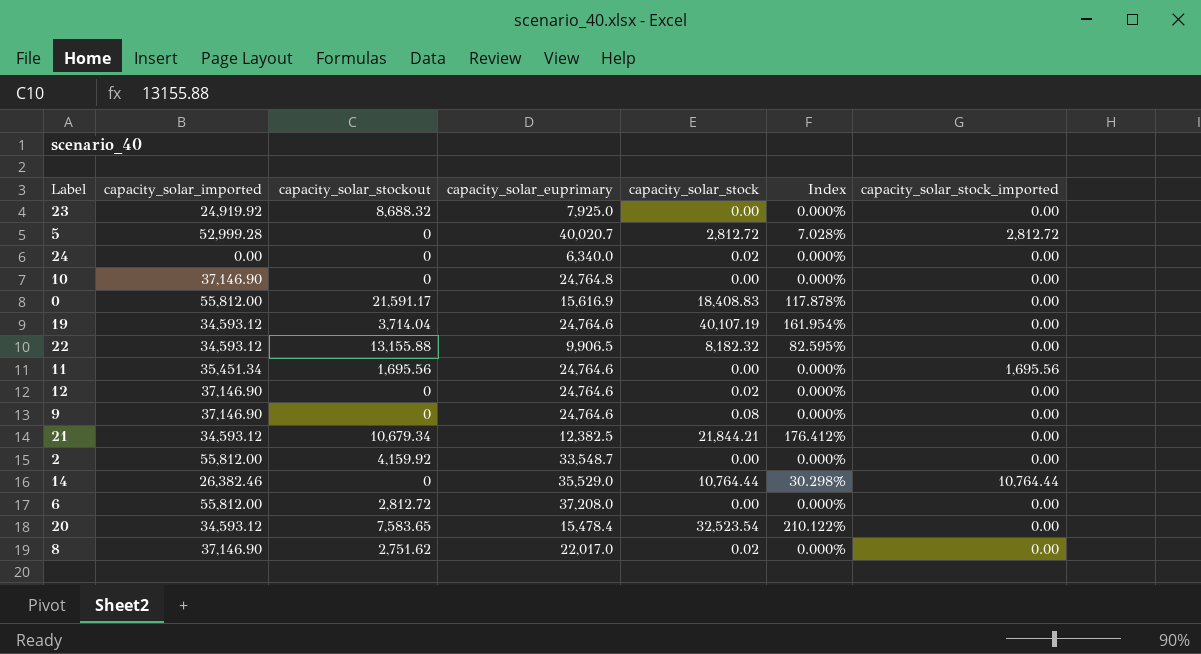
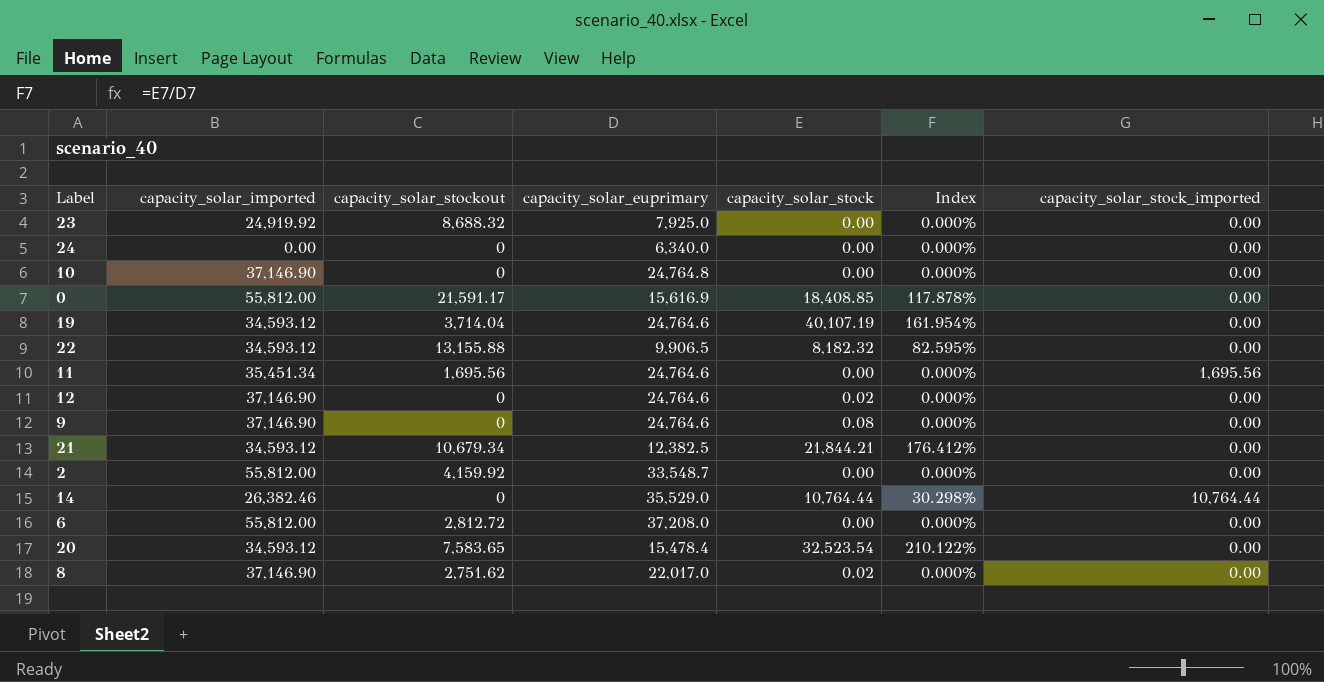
row 5: 52,999.28 | 0 | 40,020.7 | 2,812.72 | 7.028% | 2,812.72 -> none
24 | capacity_solar_stock: 0.02 -> 0.00
0 | capacity_solar_stock: 18,408.83 -> 18,408.85

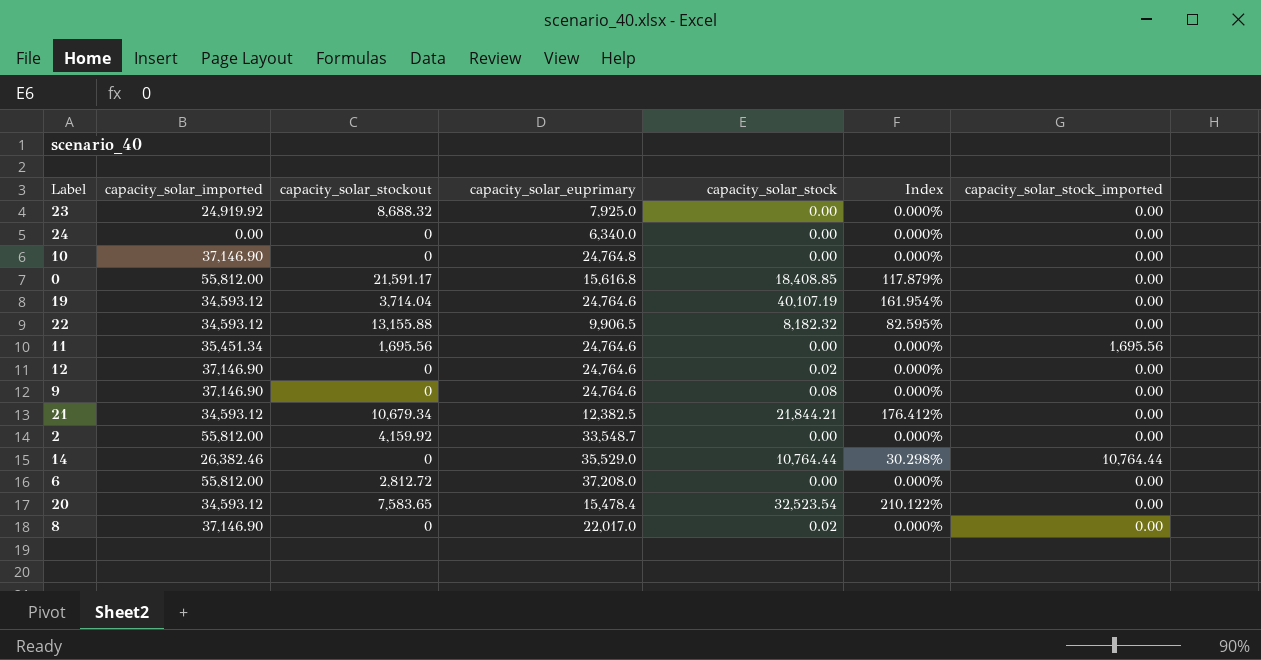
0 | capacity_solar_euprimary: 15,616.9 -> 15,616.8
0 | Index: 117.878% -> 117.879%
8 | capacity_solar_stockout: 2,751.62 -> 0

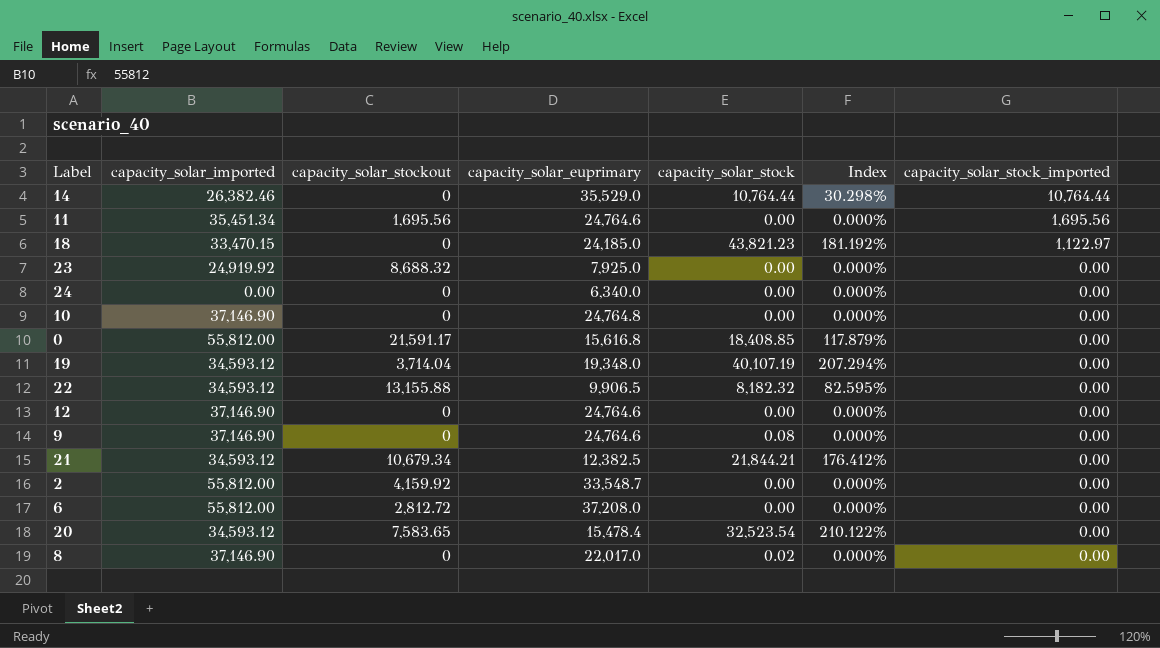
row order: none -> capacity_solar_stock_imported descending
row 18: none -> 33,470.15 | 0 | 24,185.0 | 43,821.23 | 181.192% | 1,122.97
19 | capacity_solar_euprimary: 24,764.6 -> 19,348.0
19 | Index: 161.954% -> 207.294%
12 | capacity_solar_stock: 0.02 -> 0.00

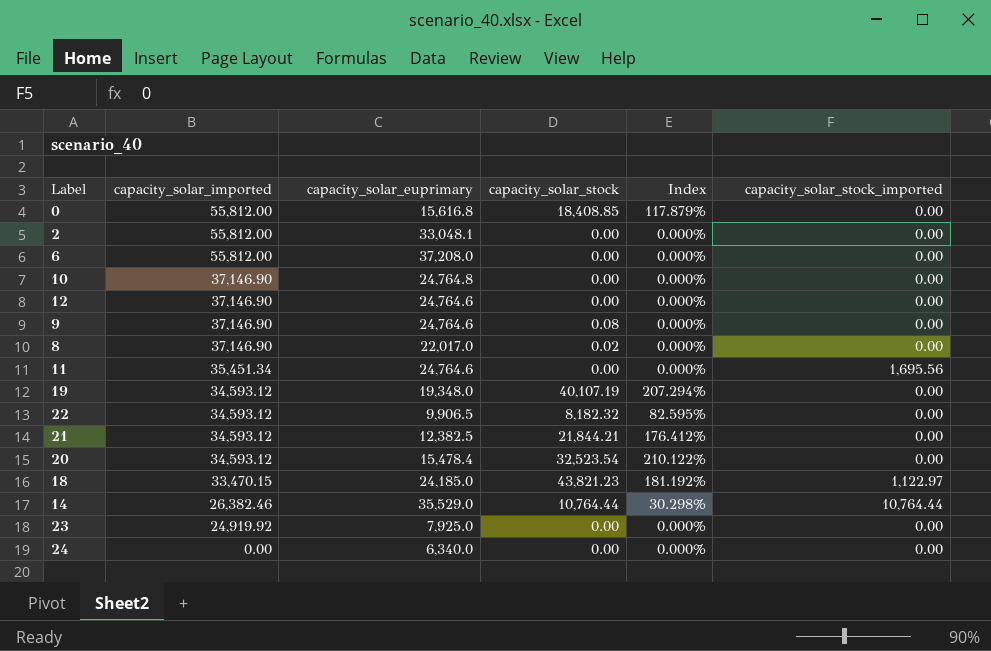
row order: capacity_solar_stock_imported descending -> capacity_solar_imported descending
column capacity_solar_stockout | position: 3 -> none
2 | capacity_solar_euprimary: 33,548.7 -> 33,048.1

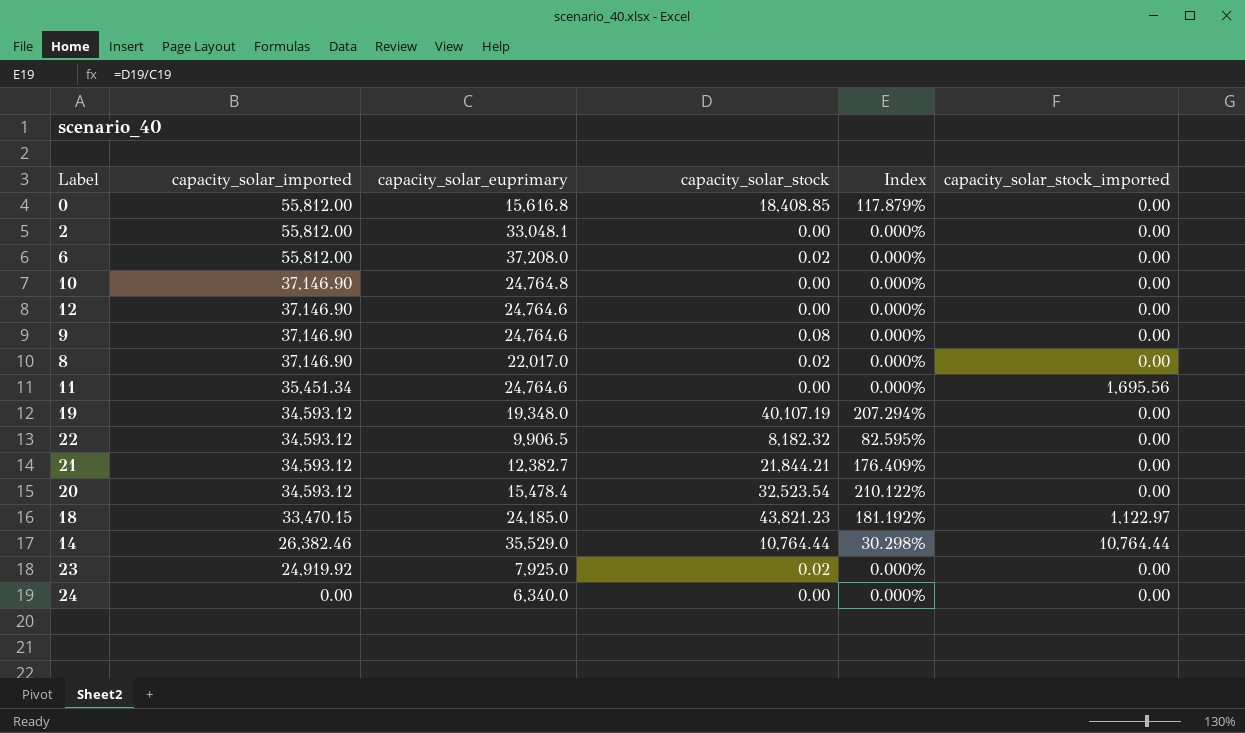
6 | capacity_solar_stock: 0.00 -> 0.02
21 | capacity_solar_euprimary: 12,382.5 -> 12,382.7
21 | Index: 176.412% -> 176.409%
23 | capacity_solar_stock: 0.00 -> 0.02

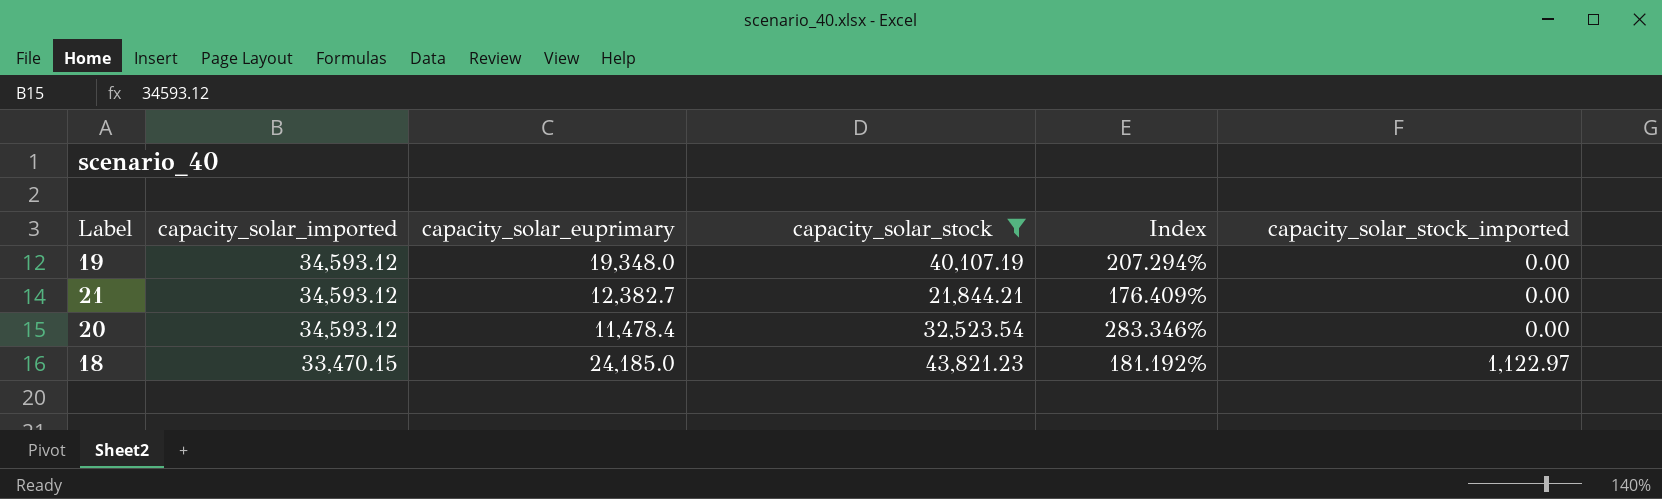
filter: none -> capacity_solar_stock >= 21,844.21
20 | capacity_solar_euprimary: 15,478.4 -> 11,478.4
20 | Index: 210.122% -> 283.346%

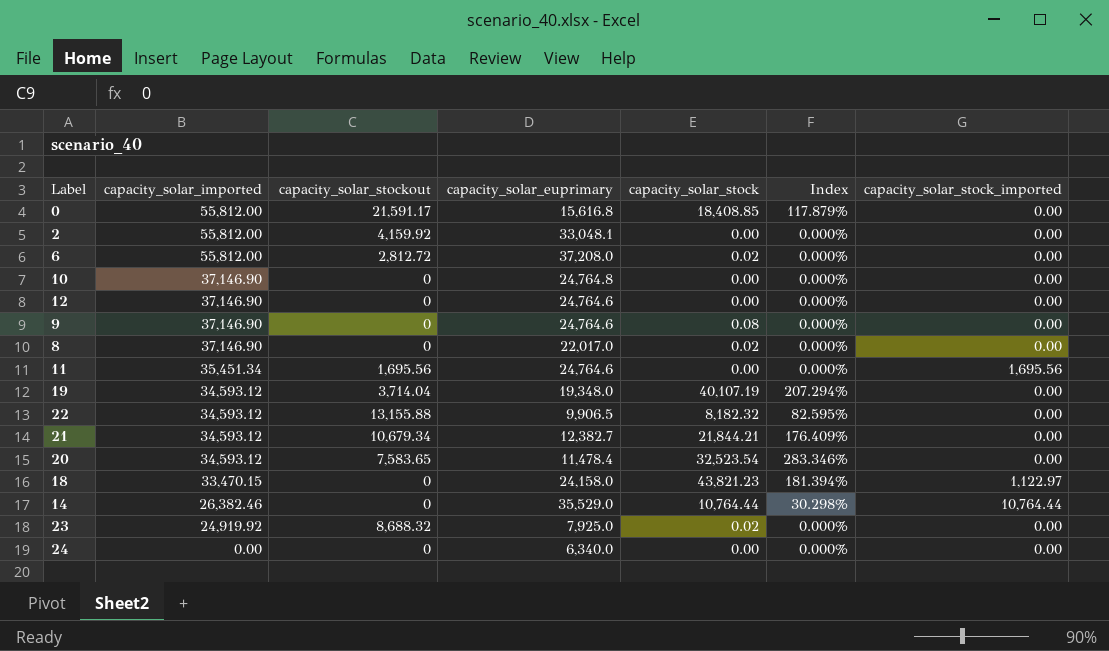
filter: capacity_solar_stock >= 21,844.21 -> none
column capacity_solar_stockout | position: none -> 3
18 | capacity_solar_euprimary: 24,185.0 -> 24,158.0
18 | Index: 181.192% -> 181.394%

